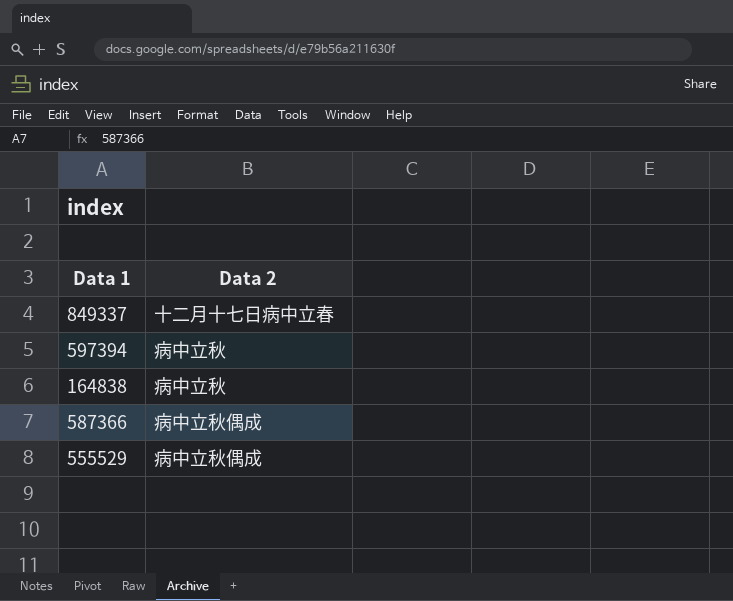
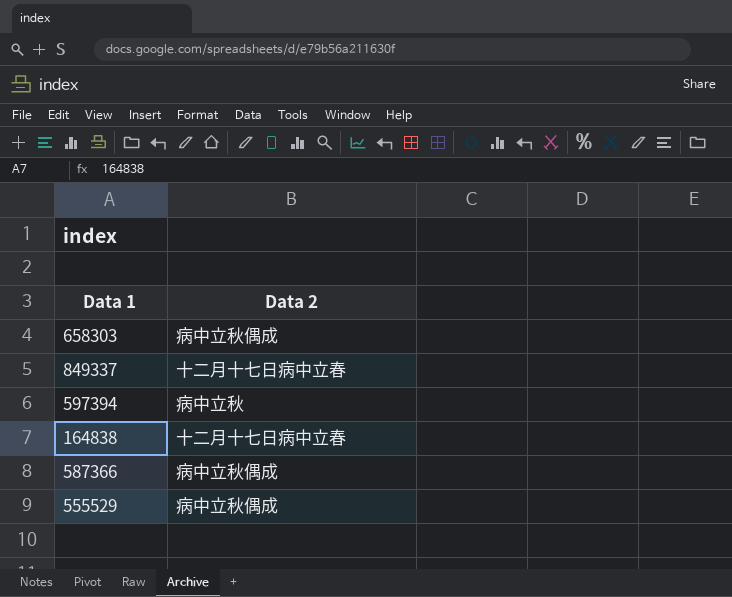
row 658303: none -> 病中立秋偶成
164838 | Data 2: 病中立秋 -> 十二月十七日病中立春

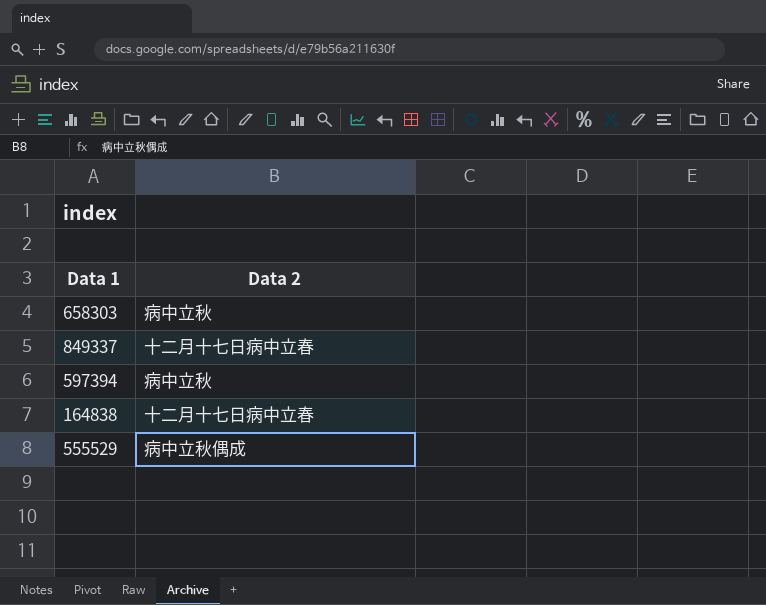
row 587366: 病中立秋偶成 -> none
658303 | Data 2: 病中立秋偶成 -> 病中立秋

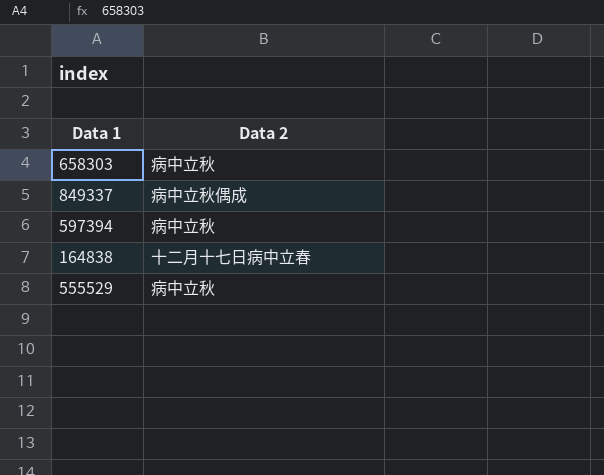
849337 | Data 2: 十二月十七日病中立春 -> 病中立秋偶成
555529 | Data 2: 病中立秋偶成 -> 病中立秋

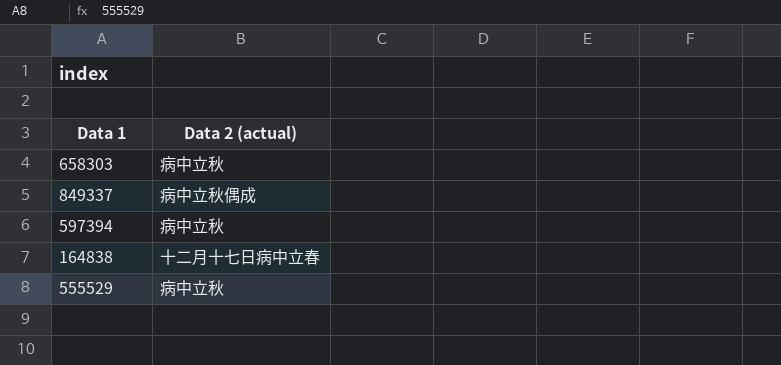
column name: Data 2 -> Data 2 (actual)

